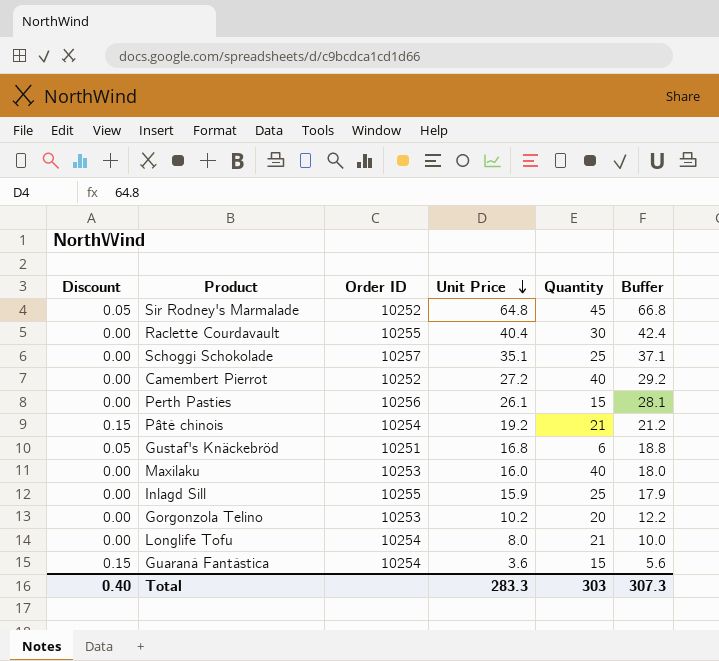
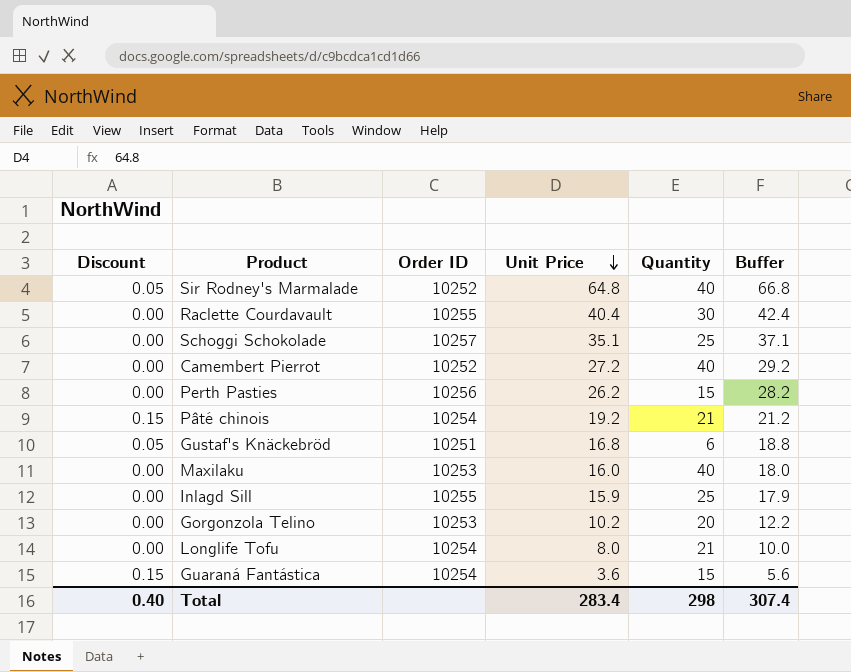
Sir Rodney's Marmalade | Quantity: 45 -> 40
Perth Pasties | Unit Price: 26.1 -> 26.2
Perth Pasties | Buffer: 28.1 -> 28.2
Total | Unit Price: 283.3 -> 283.4
Total | Quantity: 303 -> 298
Total | Buffer: 307.3 -> 307.4

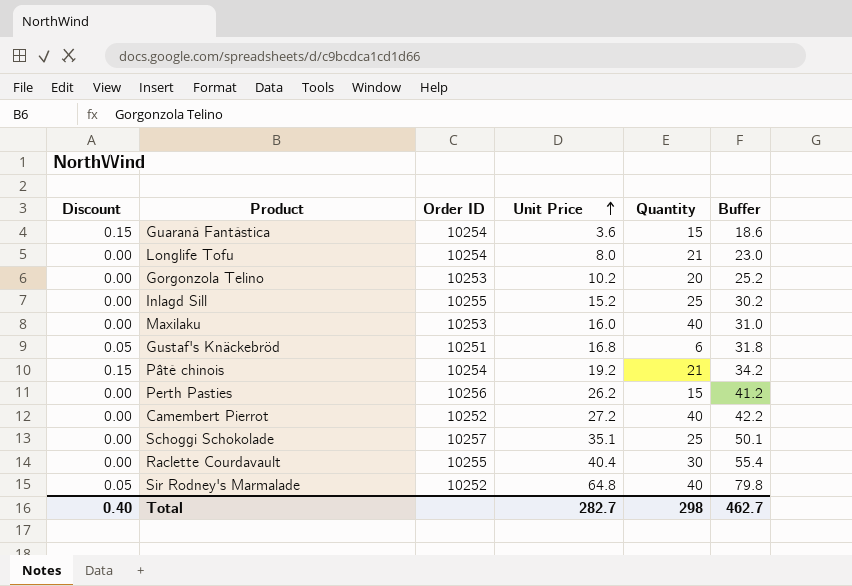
row order: Unit Price descending -> Unit Price ascending
column Buffer | formula: [Unit Price] + 2 -> [Unit Price] + 15
Inlagd Sill | Unit Price: 15.9 -> 15.2
Total | Unit Price: 283.4 -> 282.7
Total | Buffer: 307.4 -> 462.7

